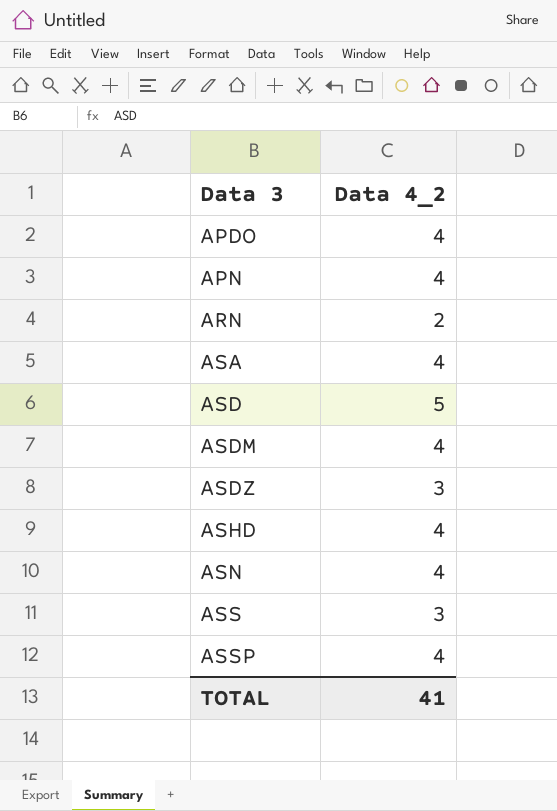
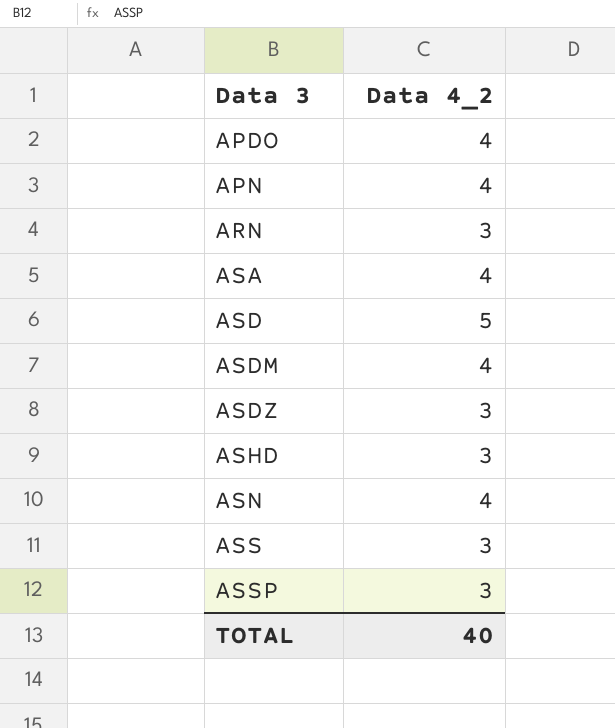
ARN | Data 4_2: 2 -> 3
ASHD | Data 4_2: 4 -> 3
ASSP | Data 4_2: 4 -> 3
TOTAL | Data 4_2: 41 -> 40

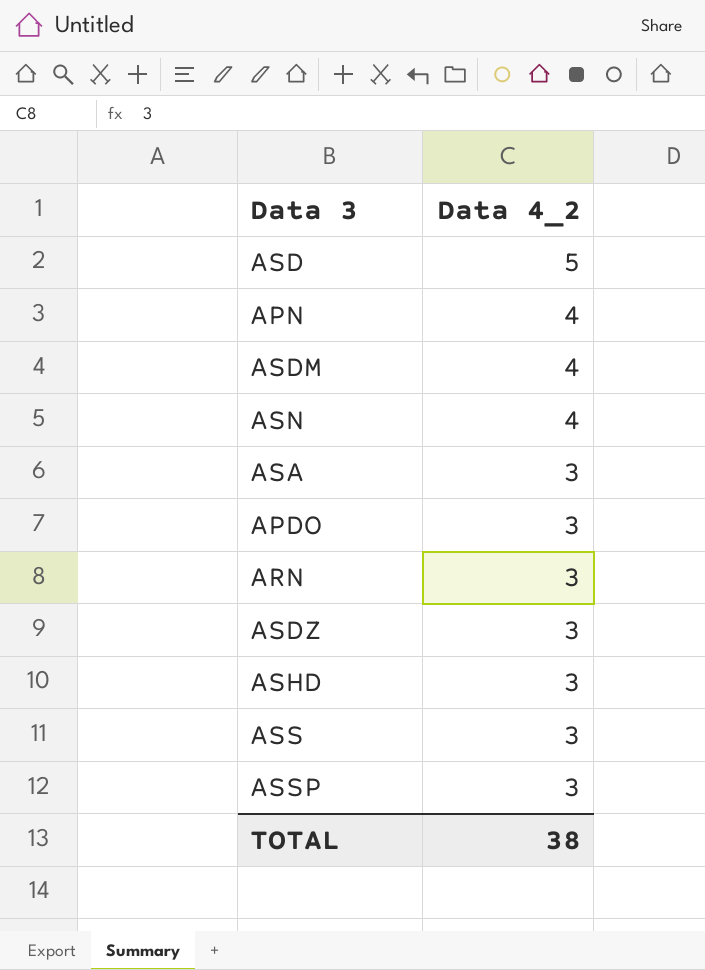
row order: Data 3 ascending -> Data 4_2 descending
ASA | Data 4_2: 4 -> 3
APDO | Data 4_2: 4 -> 3
TOTAL | Data 4_2: 40 -> 38

